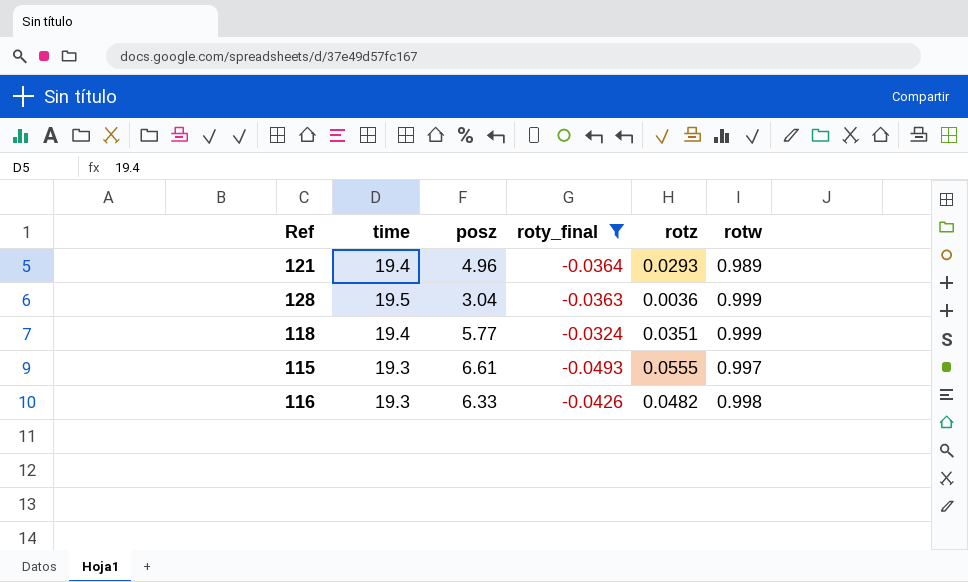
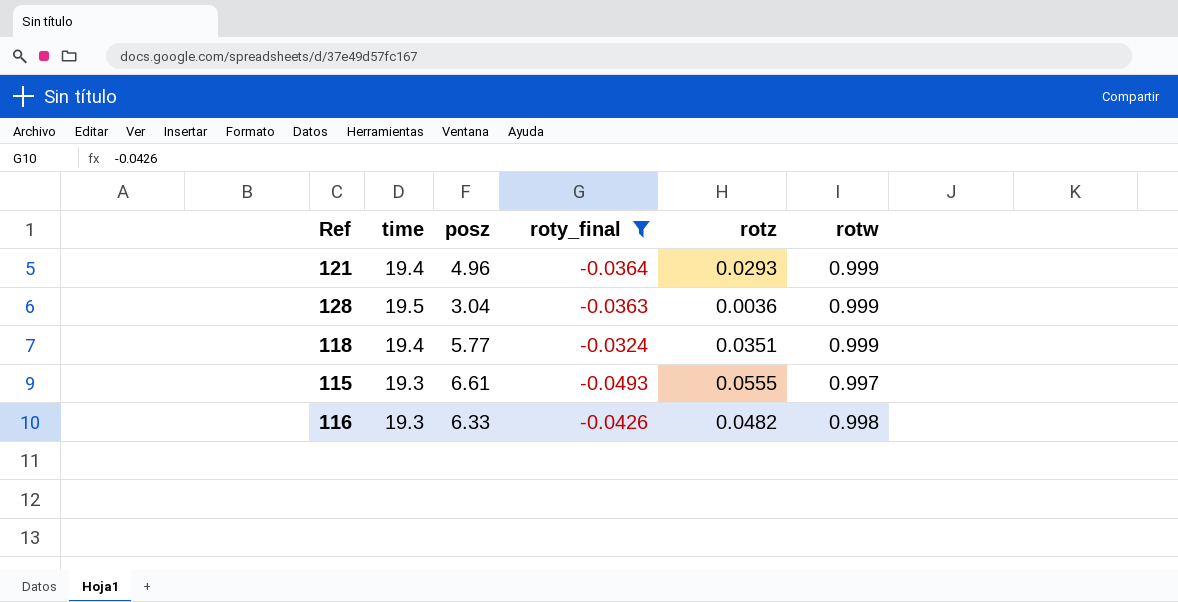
121 | rotw: 0.989 -> 0.999

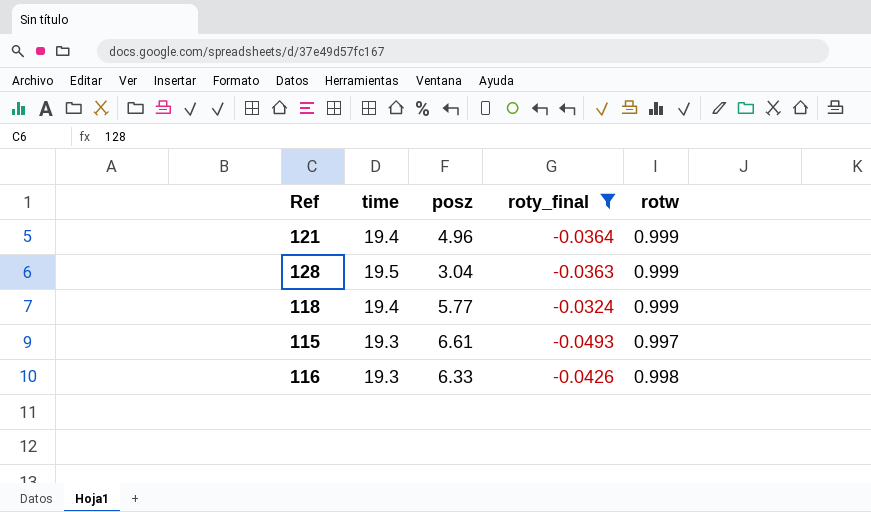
column rotz | position: 5 -> none

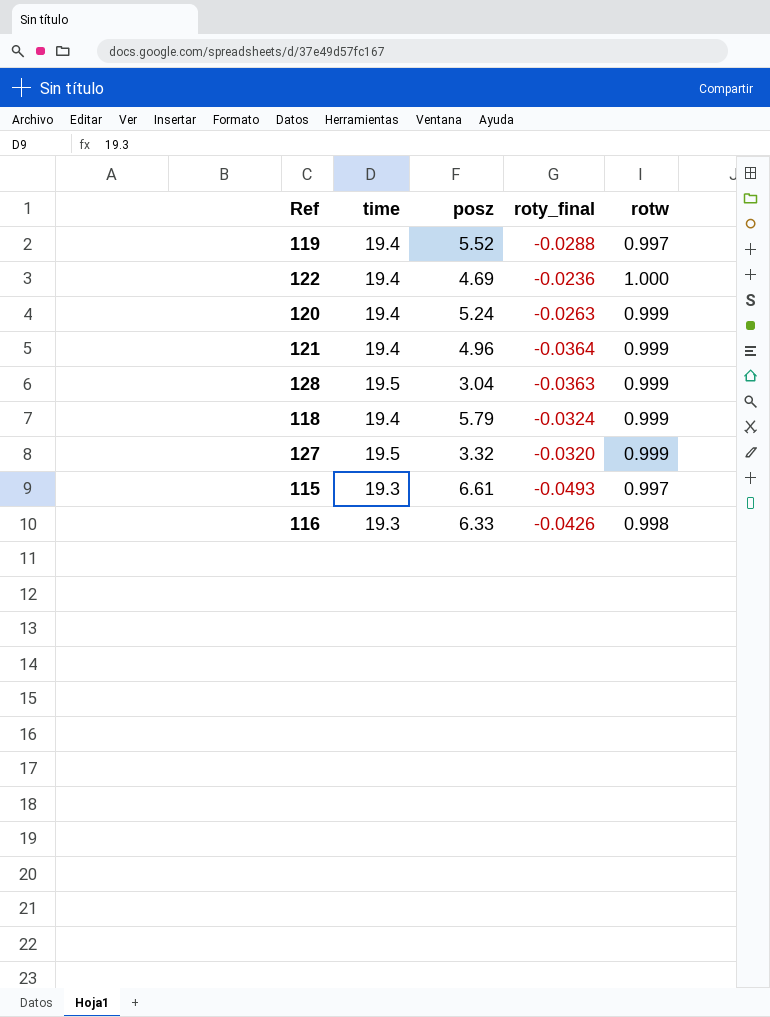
filter: roty_final <= -0.0324 -> none
118 | posz: 5.77 -> 5.79

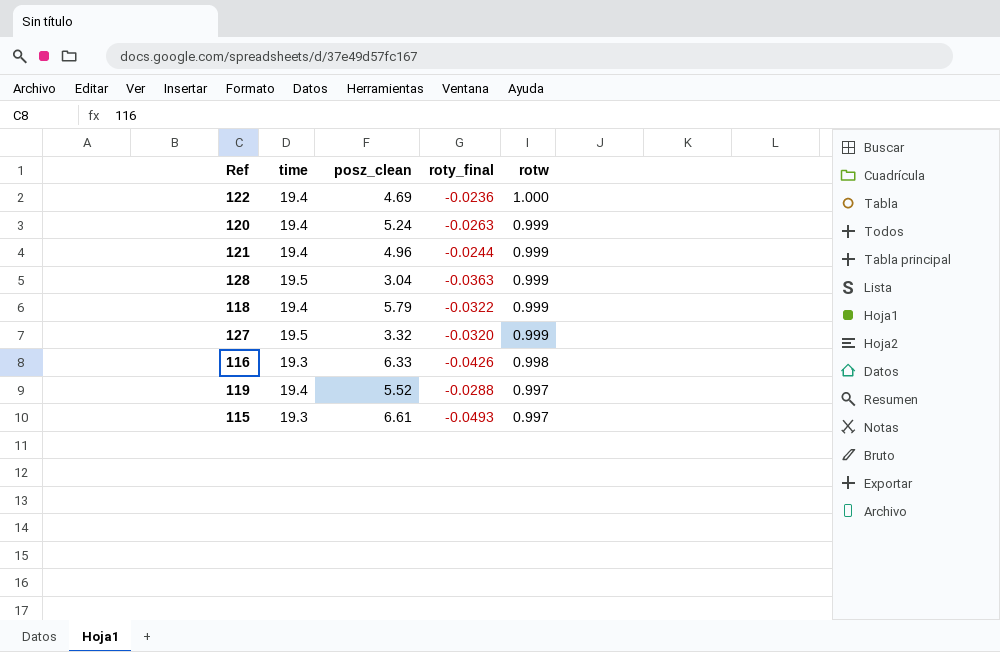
row order: none -> rotw descending
column name: posz -> posz_clean
121 | roty_final: -0.0364 -> -0.0244
118 | roty_final: -0.0324 -> -0.0322

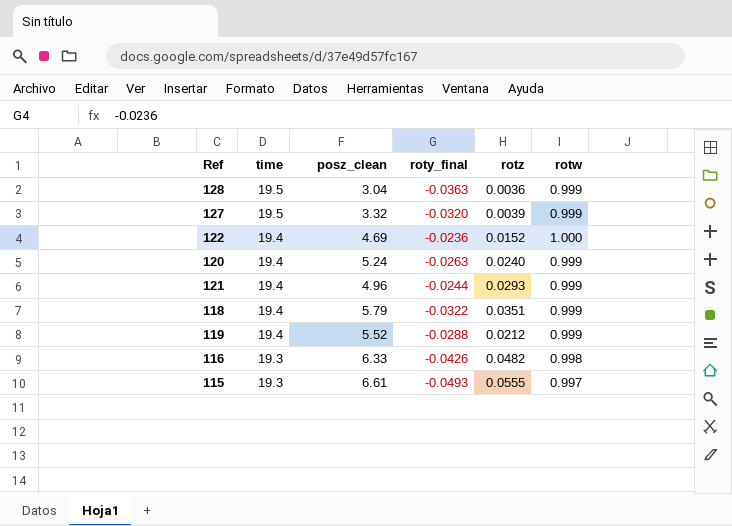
row order: rotw descending -> time descending
column rotz | position: none -> 5
119 | rotw: 0.997 -> 0.999

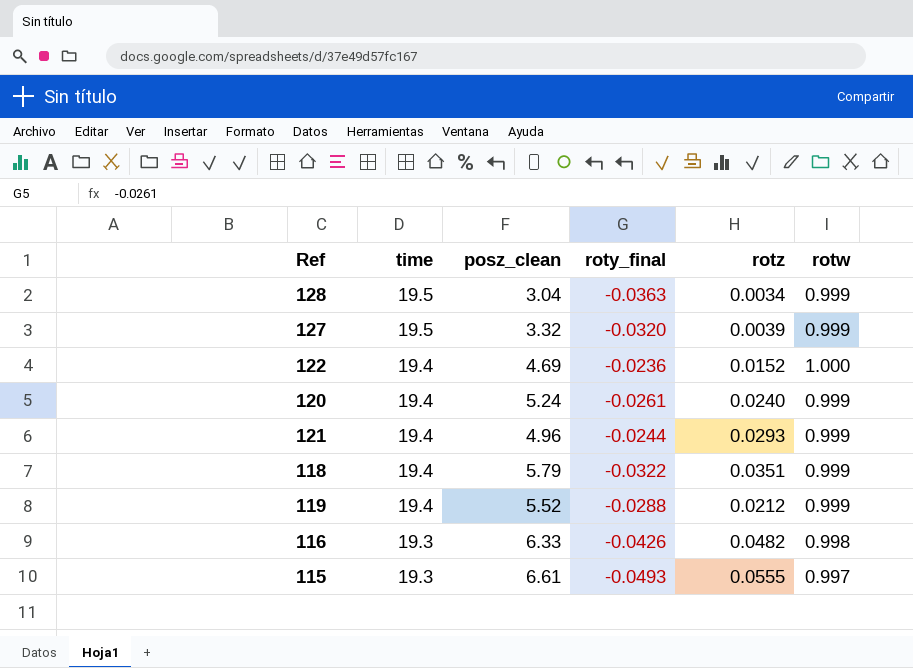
128 | rotz: 0.0036 -> 0.0034
120 | roty_final: -0.0263 -> -0.0261

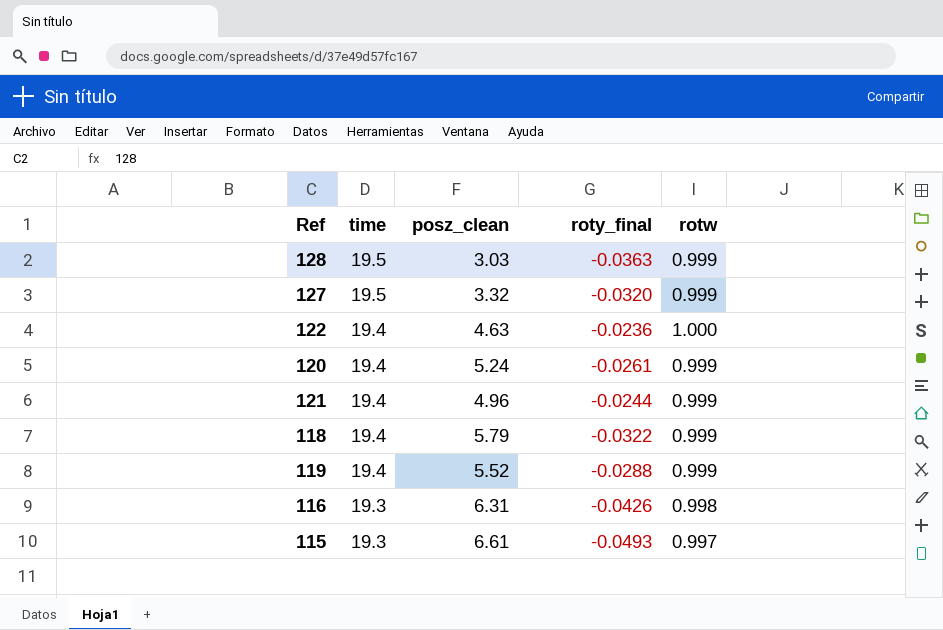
column rotz | position: 5 -> none
128 | posz_clean: 3.04 -> 3.03
122 | posz_clean: 4.69 -> 4.63
116 | posz_clean: 6.33 -> 6.31

